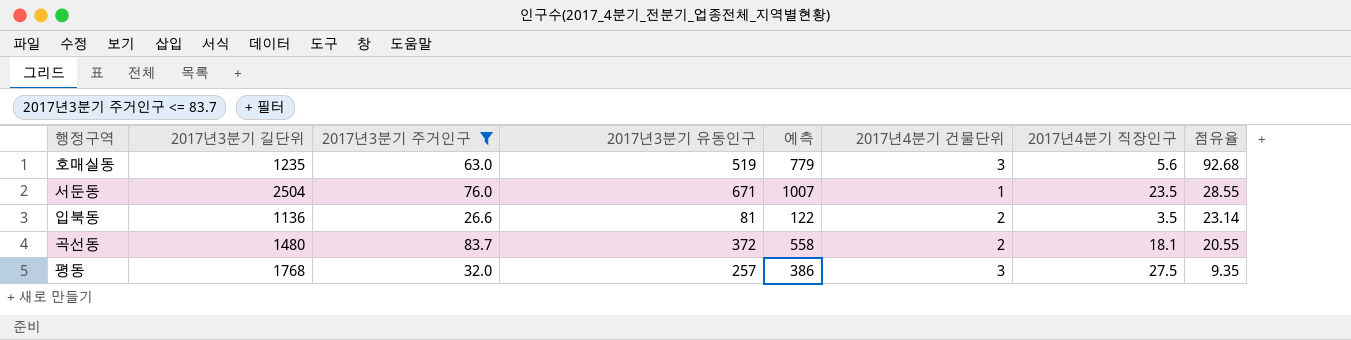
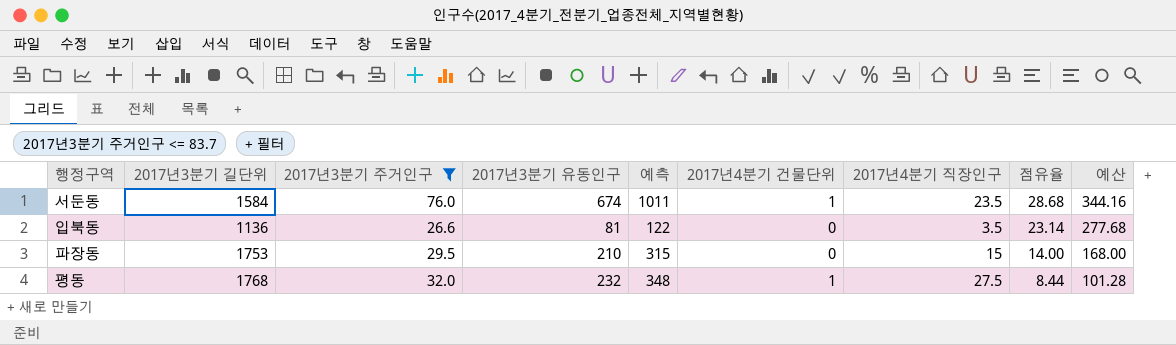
column 예산 | formula: none -> [점유율] * 12
row 호매실동: 1235 | 63.0 | 519 | 779 | 3 | 5.6 | 92.68 -> none
row 곡선동: 1480 | 83.7 | 372 | 558 | 2 | 18.1 | 20.55 -> none
서둔동 | 2017년3분기 길단위: 2504 -> 1584
서둔동 | 2017년3분기 유동인구: 671 -> 674
서둔동 | 예측: 1007 -> 1011
서둔동 | 점유율: 28.55 -> 28.68
입북동 | 2017년4분기 건물단위: 2 -> 0
row 파장동: none -> 1753 | 29.5 | 210 | 315 | 0 | 15 | 14.00 | 168.00
평동 | 2017년3분기 유동인구: 257 -> 232
평동 | 예측: 386 -> 348
평동 | 2017년4분기 건물단위: 3 -> 1
평동 | 점유율: 9.35 -> 8.44

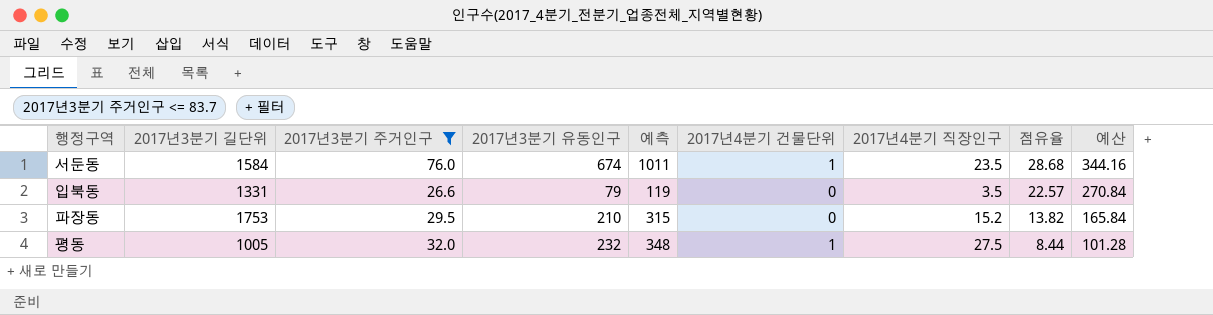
입북동 | 2017년3분기 길단위: 1136 -> 1331
입북동 | 2017년3분기 유동인구: 81 -> 79
입북동 | 예측: 122 -> 119
입북동 | 점유율: 23.14 -> 22.57
입북동 | 예산: 277.68 -> 270.84
파장동 | 2017년4분기 직장인구: 15 -> 15.2
파장동 | 점유율: 14.00 -> 13.82
파장동 | 예산: 168.00 -> 165.84
평동 | 2017년3분기 길단위: 1768 -> 1005

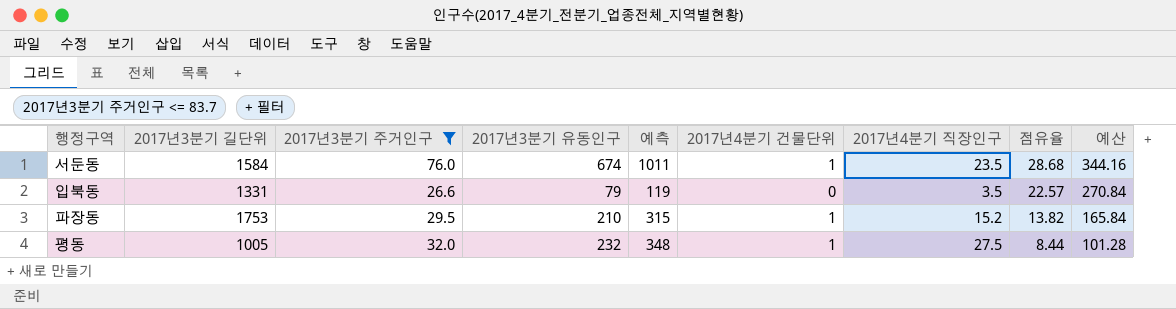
파장동 | 2017년4분기 건물단위: 0 -> 1

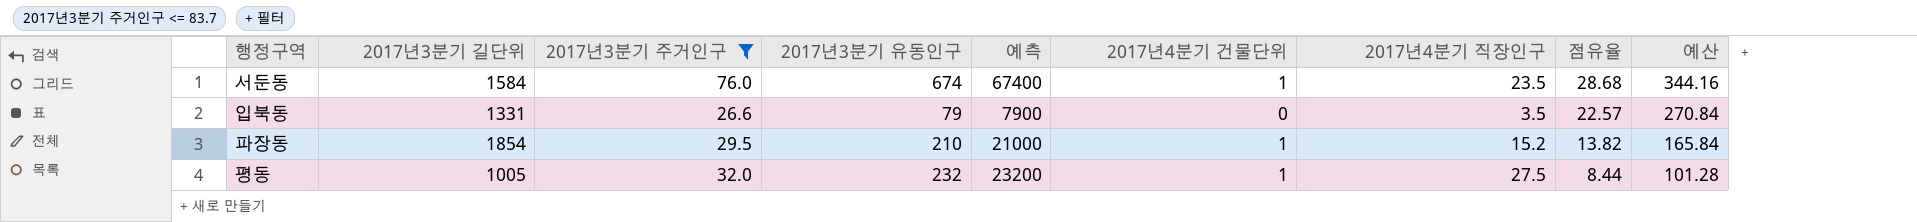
column 예측 | formula: [2017년3분기 유동인구] * 1.5 -> [2017년3분기 유동인구] * 100
파장동 | 2017년3분기 길단위: 1753 -> 1854

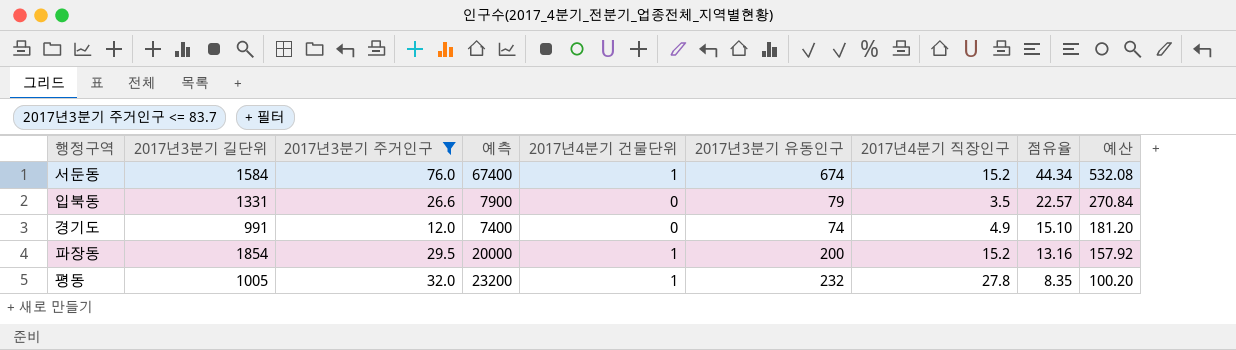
column 2017년3분기 유동인구 | position: 4 -> 6
서둔동 | 2017년4분기 직장인구: 23.5 -> 15.2
서둔동 | 점유율: 28.68 -> 44.34
서둔동 | 예산: 344.16 -> 532.08
row 경기도: none -> 991 | 12.0 | 7400 | 0 | 74 | 4.9 | 15.10 | 181.20
파장동 | 예측: 21000 -> 20000
파장동 | 2017년3분기 유동인구: 210 -> 200
파장동 | 점유율: 13.82 -> 13.16
파장동 | 예산: 165.84 -> 157.92
평동 | 2017년4분기 직장인구: 27.5 -> 27.8
평동 | 점유율: 8.44 -> 8.35
평동 | 예산: 101.28 -> 100.20

